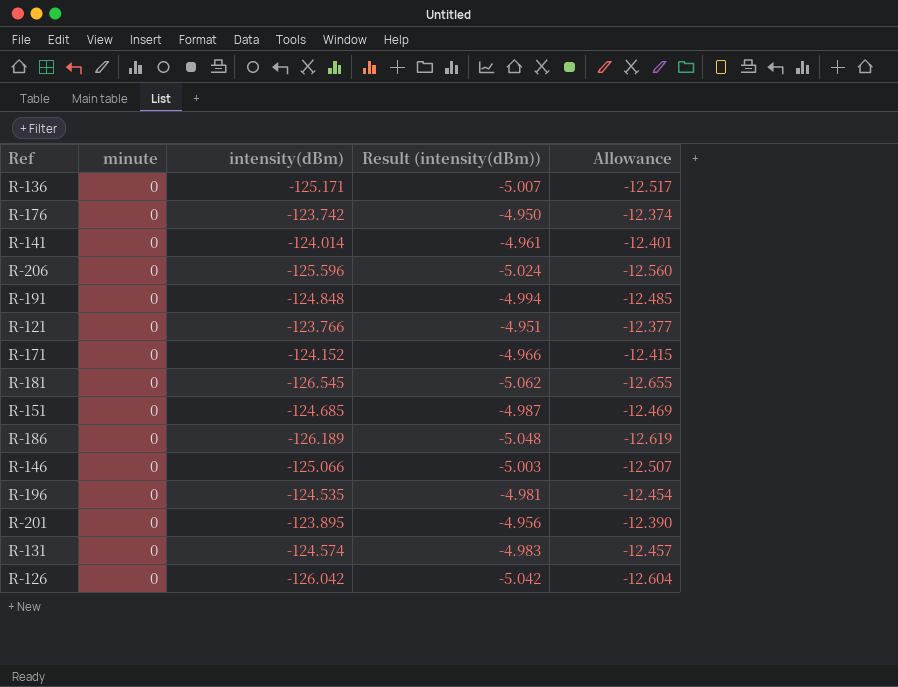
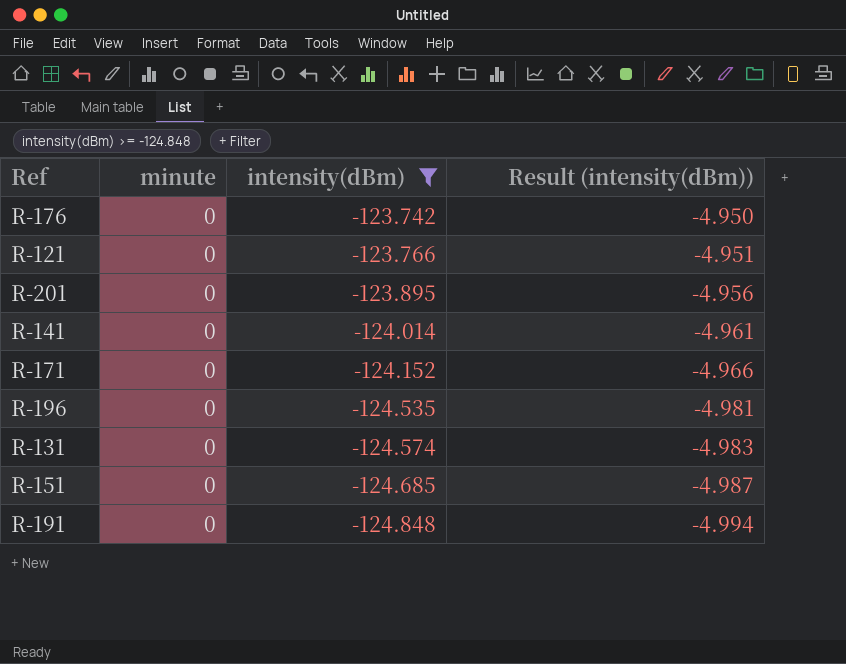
filter: none -> intensity(dBm) >= -124.848
row order: none -> intensity(dBm) descending
column Allowance | formula: [intensity(dBm)] * 0.1 -> none

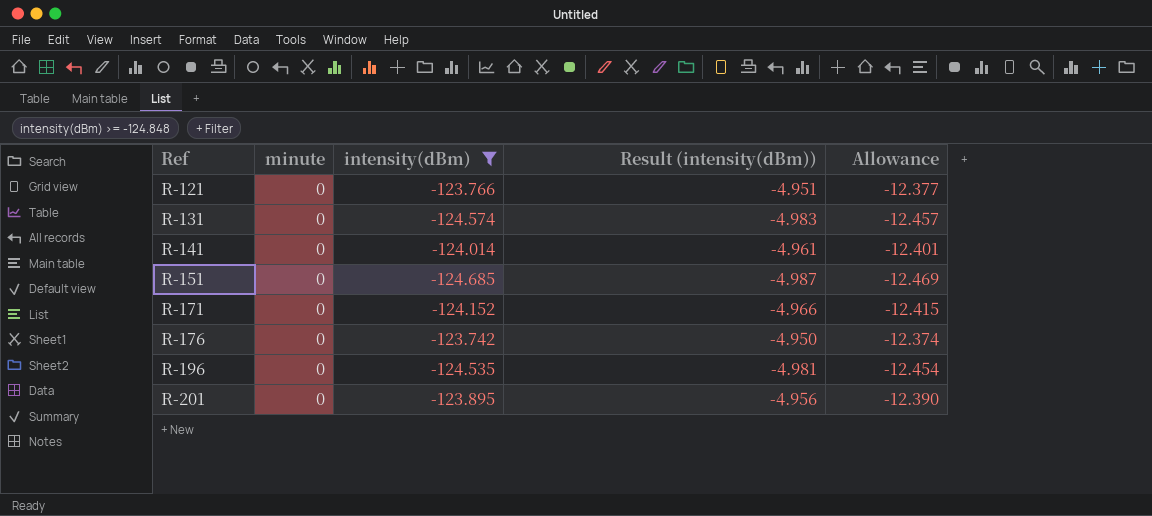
row order: intensity(dBm) descending -> Ref ascending
column Allowance | formula: none -> [intensity(dBm)] * 0.1
row R-191: 0 | -124.848 | -4.994 -> none

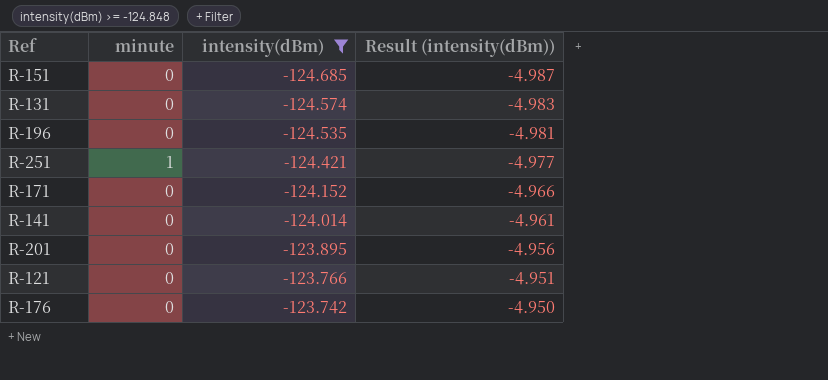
row order: Ref ascending -> intensity(dBm) ascending
column Allowance | formula: [intensity(dBm)] * 0.1 -> none
row R-251: none -> 1 | -124.421 | -4.977

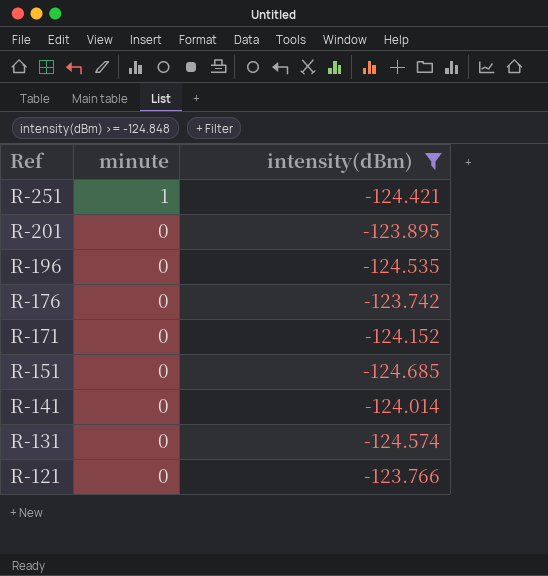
row order: intensity(dBm) ascending -> Ref descending
column Result (intensity(dBm)) | formula: [intensity(dBm)] * 0.04 -> none

